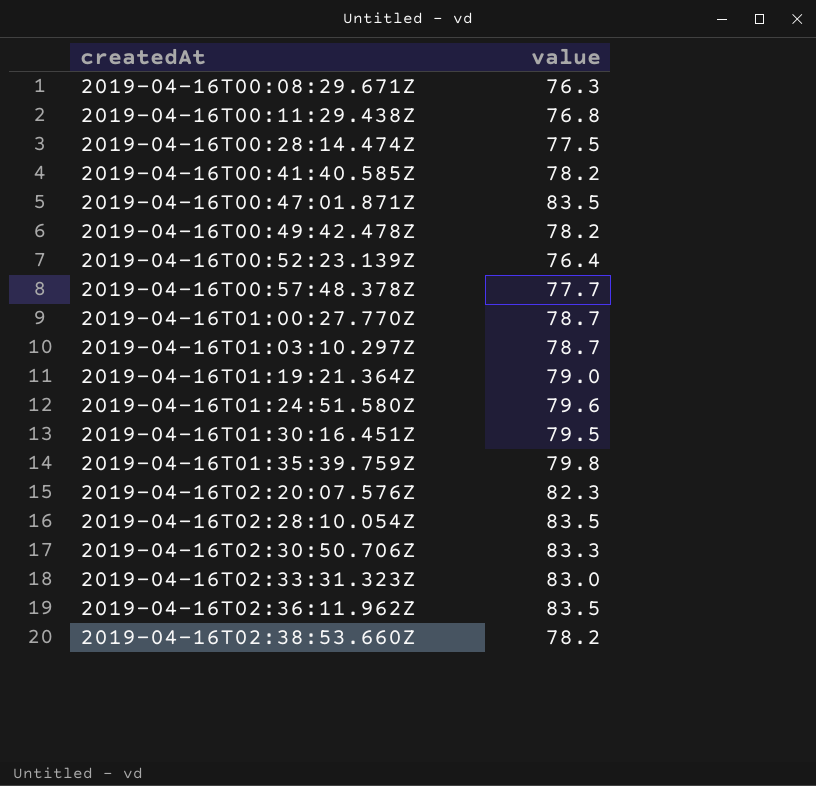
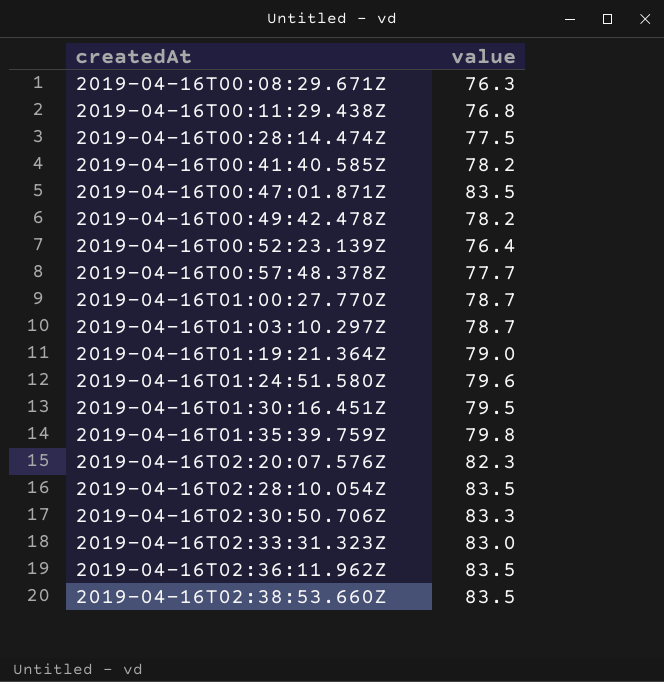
2019-04-16T02:38:53.660Z | value: 78.2 -> 83.5

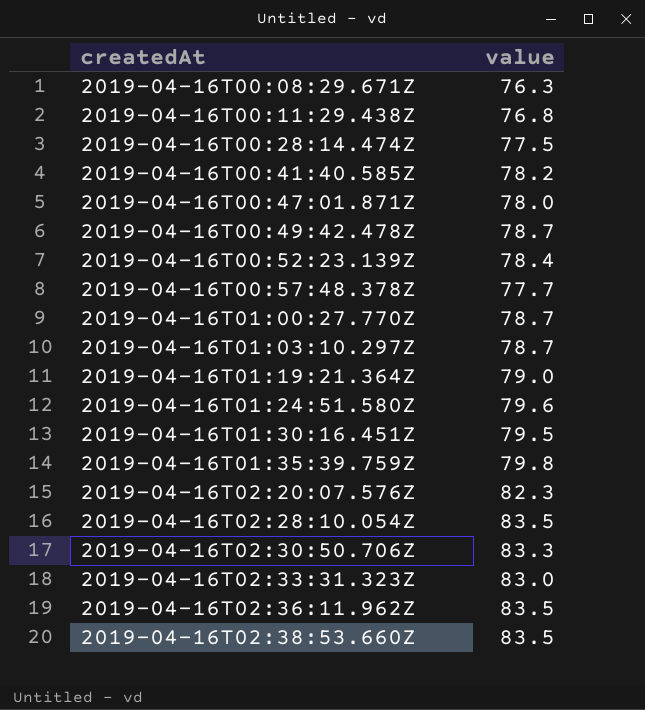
2019-04-16T00:47:01.871Z | value: 83.5 -> 78.0
2019-04-16T00:49:42.478Z | value: 78.2 -> 78.7
2019-04-16T00:52:23.139Z | value: 76.4 -> 78.4

